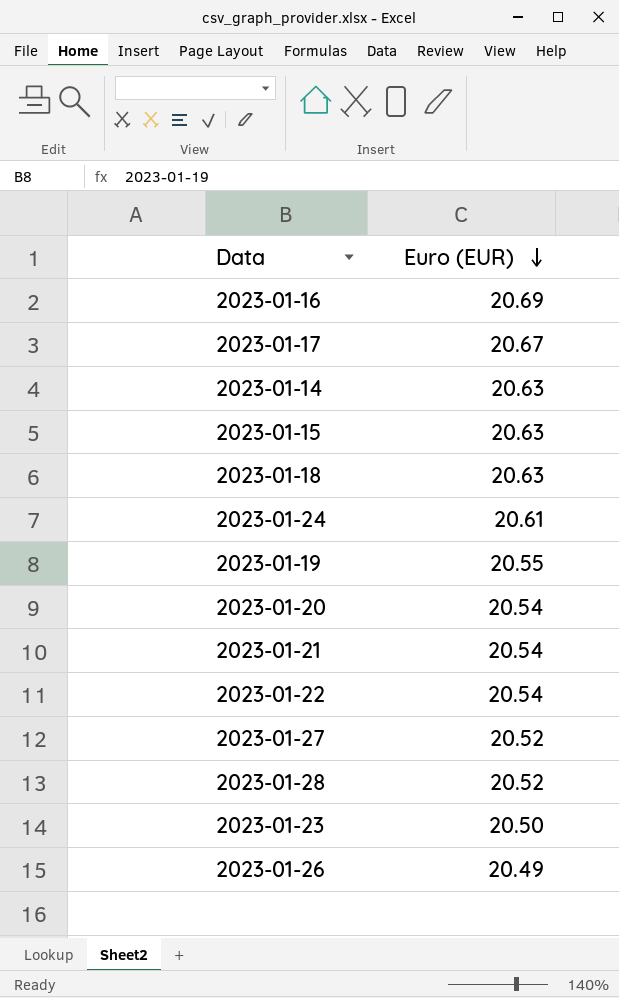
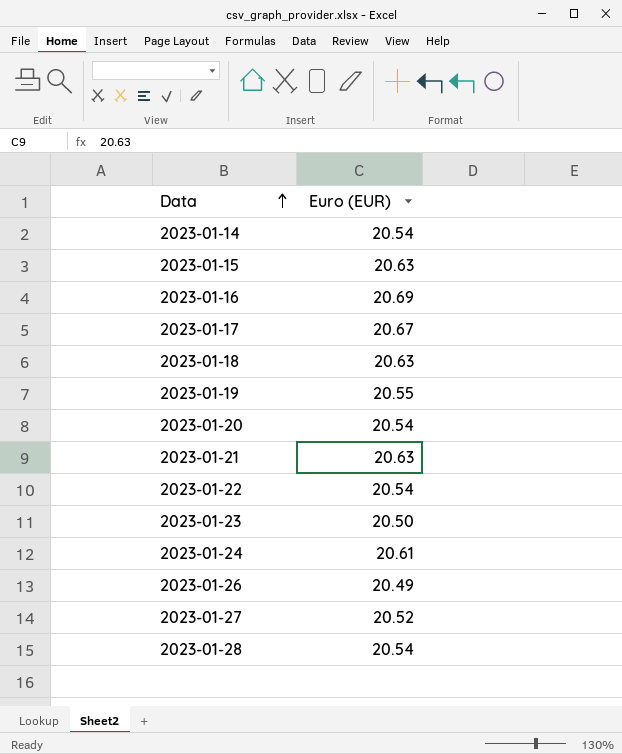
row order: Euro (EUR) descending -> Data ascending
2023-01-14 | Euro (EUR): 20.63 -> 20.54
2023-01-21 | Euro (EUR): 20.54 -> 20.63
2023-01-28 | Euro (EUR): 20.52 -> 20.54

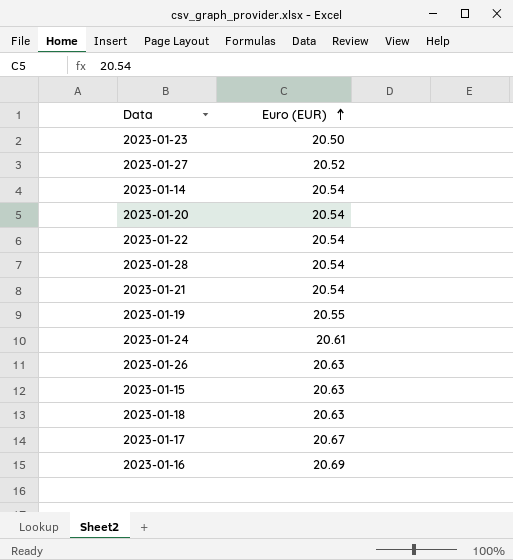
row order: Data ascending -> Euro (EUR) ascending
2023-01-21 | Euro (EUR): 20.63 -> 20.54
2023-01-26 | Euro (EUR): 20.49 -> 20.63

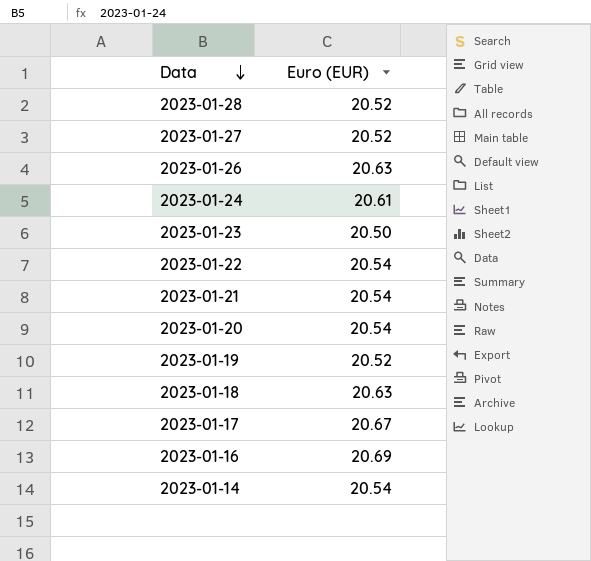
row order: Euro (EUR) ascending -> Data descending
row 2023-01-15: 20.63 -> none
2023-01-28 | Euro (EUR): 20.54 -> 20.52
2023-01-19 | Euro (EUR): 20.55 -> 20.52

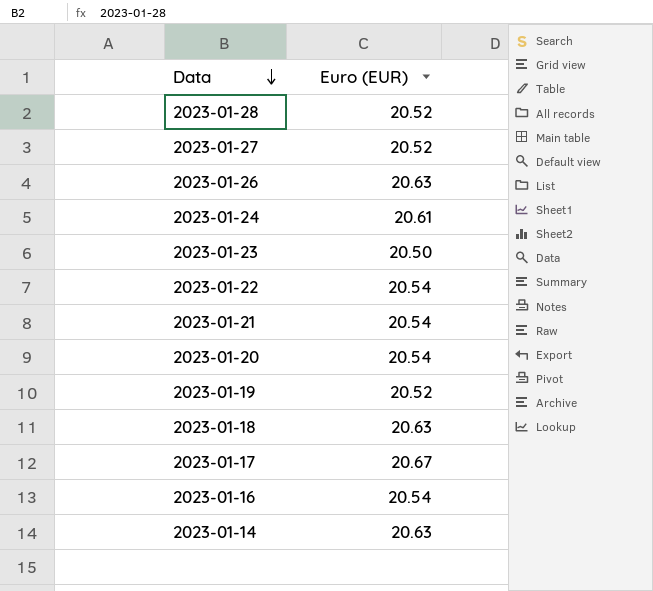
2023-01-16 | Euro (EUR): 20.69 -> 20.54
2023-01-14 | Euro (EUR): 20.54 -> 20.63

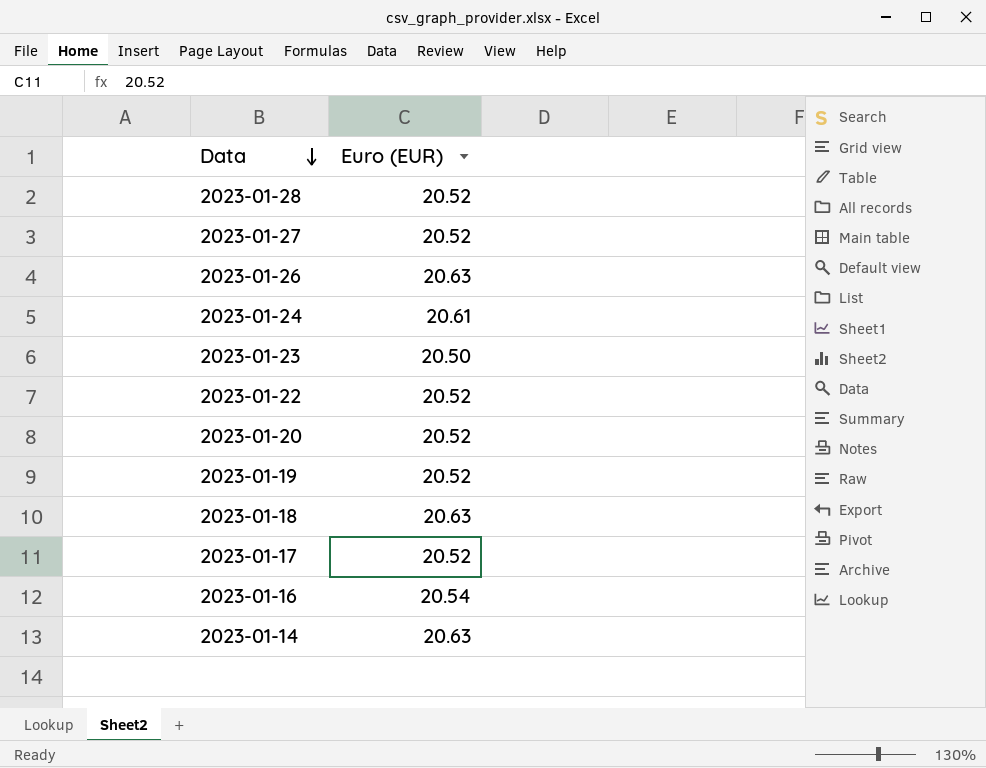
row 2023-01-21: 20.54 -> none
2023-01-22 | Euro (EUR): 20.54 -> 20.52
2023-01-20 | Euro (EUR): 20.54 -> 20.52
2023-01-17 | Euro (EUR): 20.67 -> 20.52

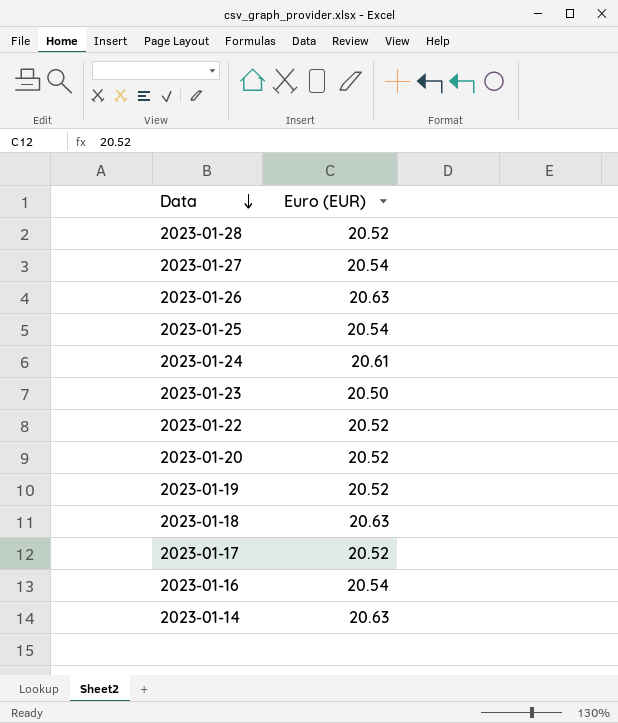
2023-01-27 | Euro (EUR): 20.52 -> 20.54
row 2023-01-25: none -> 20.54

